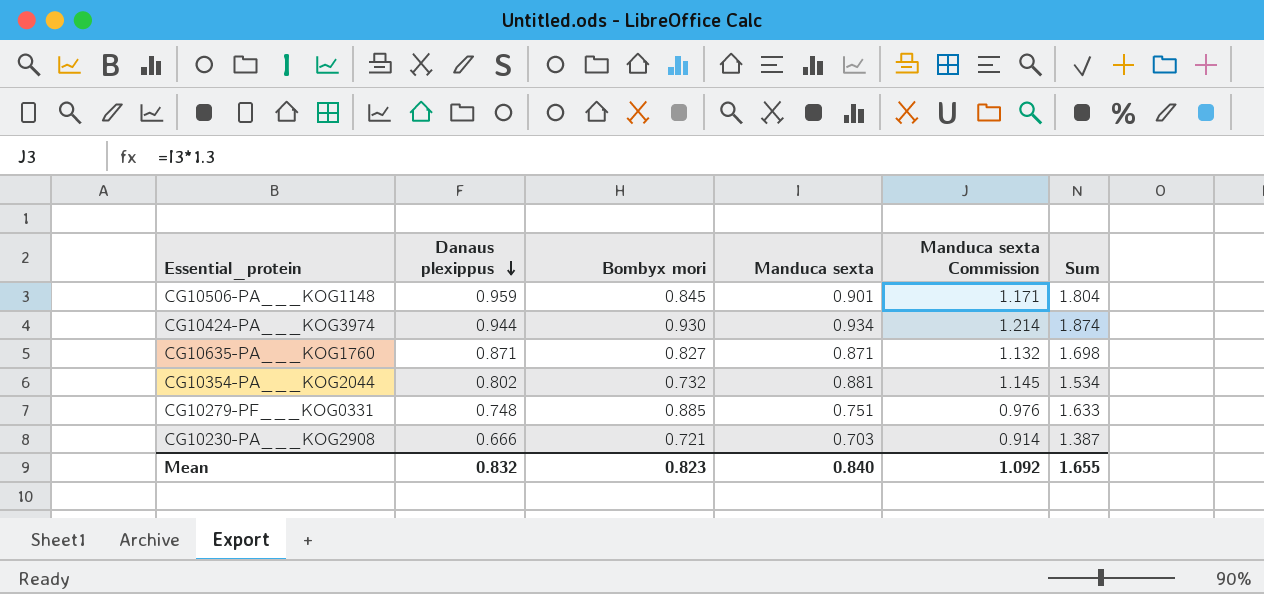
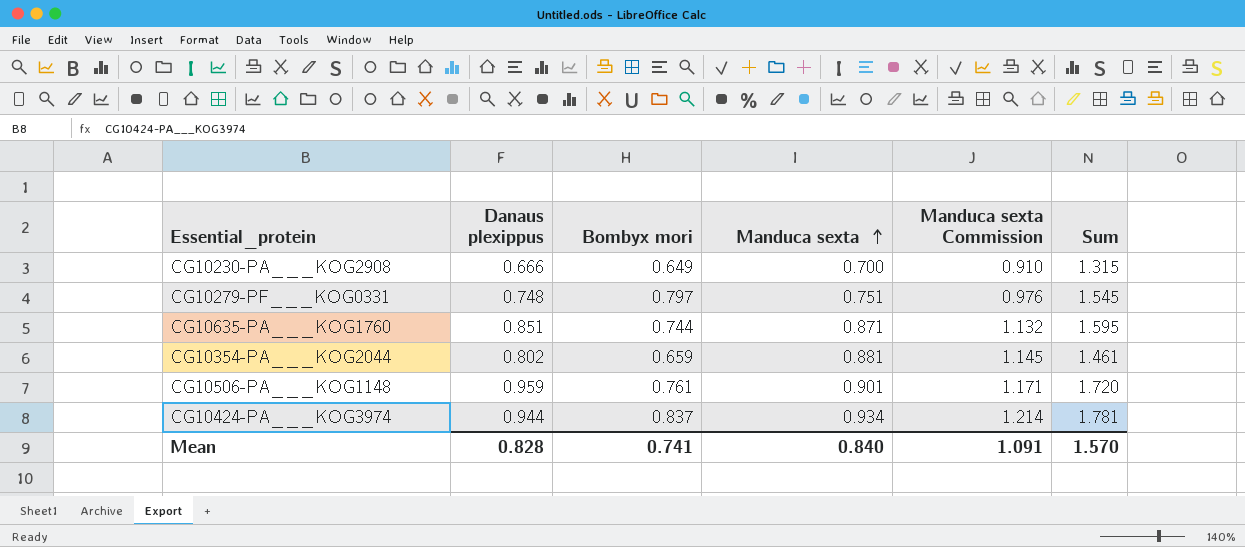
row order: Danaus plexippus descending -> Manduca sexta ascending
CG10230-PA___KOG2908 | Bombyx mori: 0.721 -> 0.649
CG10230-PA___KOG2908 | Manduca sexta: 0.703 -> 0.700
CG10230-PA___KOG2908 | Manduca sexta Commission: 0.914 -> 0.910
CG10230-PA___KOG2908 | Sum: 1.387 -> 1.315
CG10279-PF___KOG0331 | Bombyx mori: 0.885 -> 0.797
CG10279-PF___KOG0331 | Sum: 1.633 -> 1.545
CG10635-PA___KOG1760 | Danaus plexippus: 0.871 -> 0.851
CG10635-PA___KOG1760 | Bombyx mori: 0.827 -> 0.744
CG10635-PA___KOG1760 | Sum: 1.698 -> 1.595
CG10354-PA___KOG2044 | Bombyx mori: 0.732 -> 0.659
CG10354-PA___KOG2044 | Sum: 1.534 -> 1.461
CG10506-PA___KOG1148 | Bombyx mori: 0.845 -> 0.761
CG10506-PA___KOG1148 | Sum: 1.804 -> 1.720
CG10424-PA___KOG3974 | Bombyx mori: 0.930 -> 0.837
CG10424-PA___KOG3974 | Sum: 1.874 -> 1.781
Mean | Danaus plexippus: 0.832 -> 0.828
Mean | Bombyx mori: 0.823 -> 0.741
Mean | Manduca sexta Commission: 1.092 -> 1.091
Mean | Sum: 1.655 -> 1.570

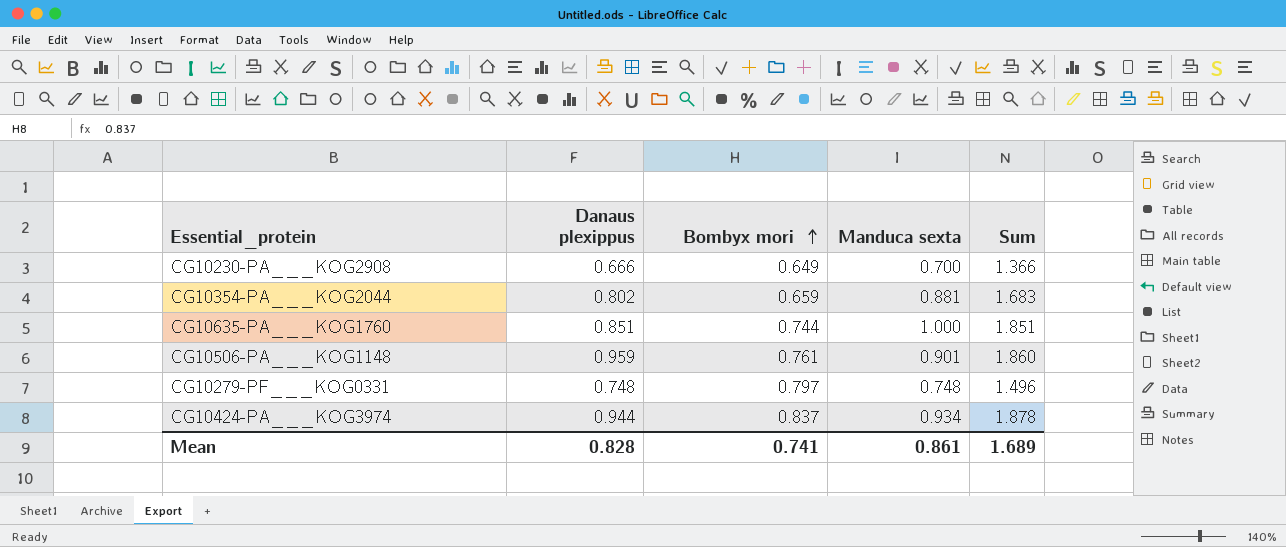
row order: Manduca sexta ascending -> Bombyx mori ascending
column Manduca sexta Commission | formula: [Manduca sexta] * 1.3 -> none
column Sum | formula: [Danaus plexippus] + [Bombyx mori] -> [Danaus plexippus] + [Manduca sexta]
CG10635-PA___KOG1760 | Manduca sexta: 0.871 -> 1.000
CG10279-PF___KOG0331 | Manduca sexta: 0.751 -> 0.748
Mean | Manduca sexta: 0.840 -> 0.861
Mean | Sum: 1.570 -> 1.689

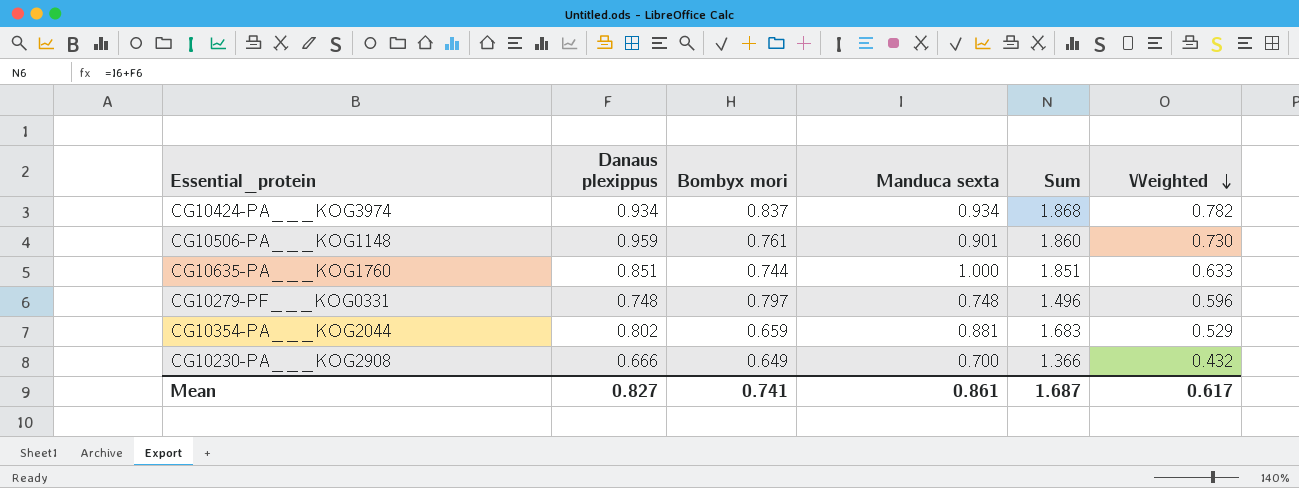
row order: Bombyx mori ascending -> Weighted descending
column Weighted | formula: none -> [Danaus plexippus] * [Bombyx mori]
CG10424-PA___KOG3974 | Danaus plexippus: 0.944 -> 0.934
CG10424-PA___KOG3974 | Sum: 1.878 -> 1.868
Mean | Danaus plexippus: 0.828 -> 0.827
Mean | Sum: 1.689 -> 1.687

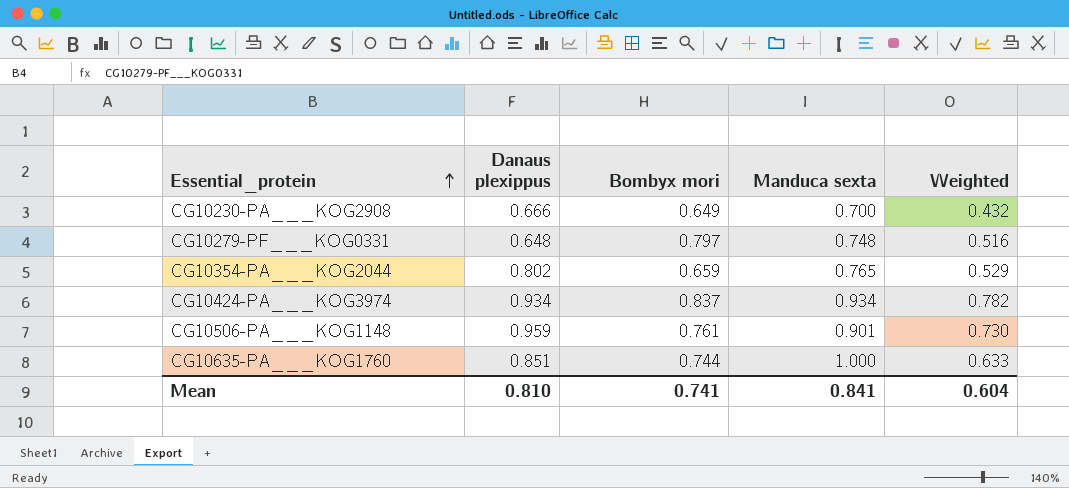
row order: Weighted descending -> Essential_protein ascending
column Sum | formula: [Danaus plexippus] + [Manduca sexta] -> none
CG10279-PF___KOG0331 | Danaus plexippus: 0.748 -> 0.648
CG10279-PF___KOG0331 | Weighted: 0.596 -> 0.516
CG10354-PA___KOG2044 | Manduca sexta: 0.881 -> 0.765
Mean | Danaus plexippus: 0.827 -> 0.810
Mean | Manduca sexta: 0.861 -> 0.841
Mean | Weighted: 0.617 -> 0.604

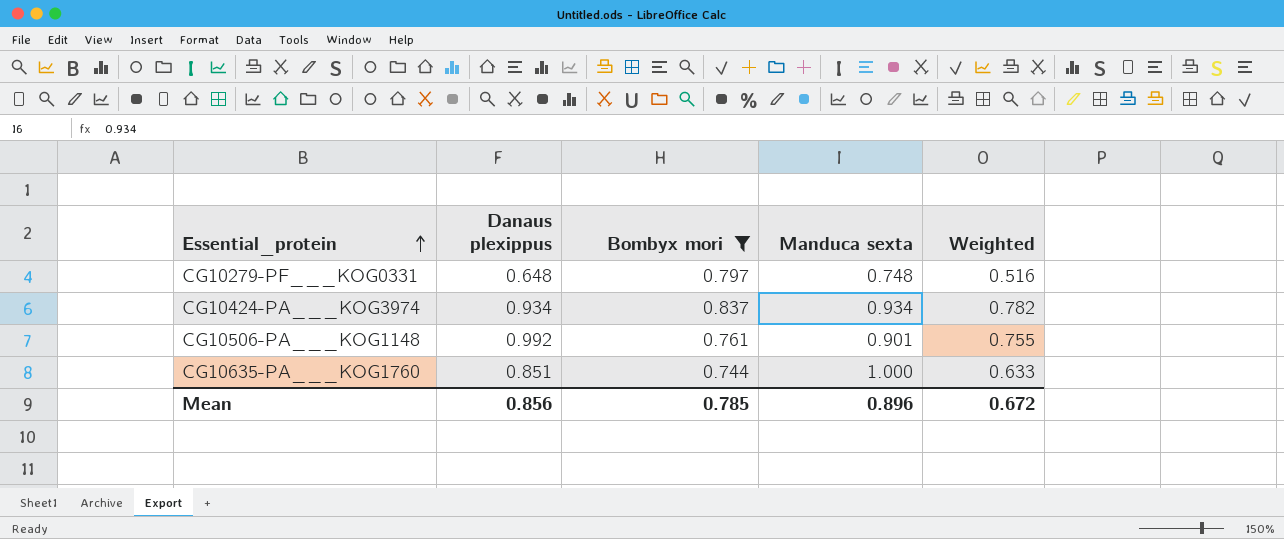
filter: none -> Bombyx mori >= 0.744
CG10506-PA___KOG1148 | Danaus plexippus: 0.959 -> 0.992
CG10506-PA___KOG1148 | Weighted: 0.730 -> 0.755
Mean | Danaus plexippus: 0.810 -> 0.856
Mean | Bombyx mori: 0.741 -> 0.785
Mean | Manduca sexta: 0.841 -> 0.896
Mean | Weighted: 0.604 -> 0.672

